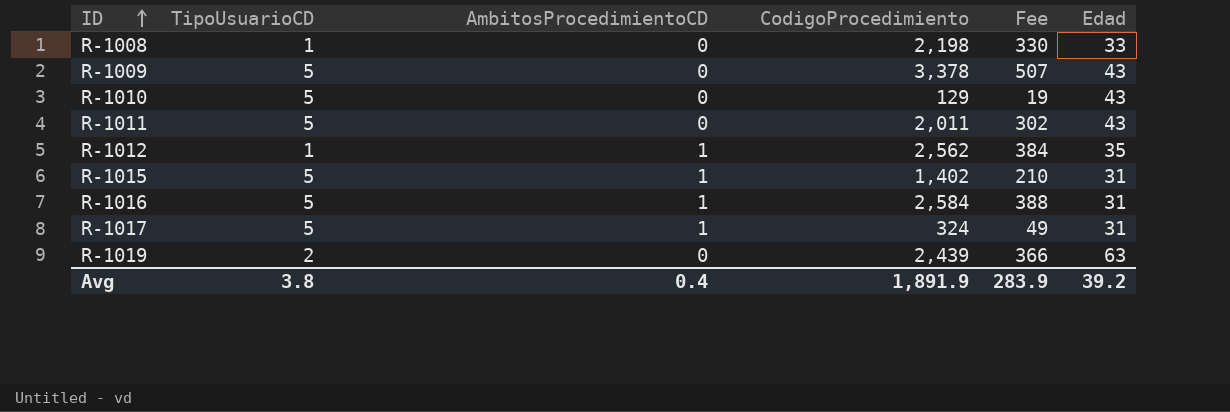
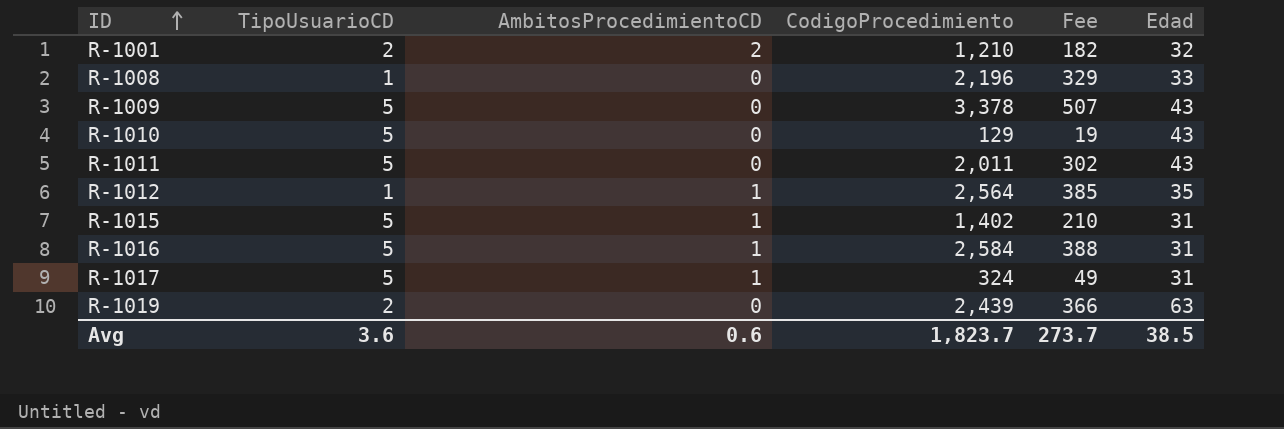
row R-1001: none -> 2 | 2 | 1,210 | 182 | 32
R-1008 | CodigoProcedimiento: 2,198 -> 2,196
R-1008 | Fee: 330 -> 329
R-1012 | CodigoProcedimiento: 2,562 -> 2,564
R-1012 | Fee: 384 -> 385
Avg | TipoUsuarioCD: 3.8 -> 3.6
Avg | AmbitosProcedimientoCD: 0.4 -> 0.6
Avg | CodigoProcedimiento: 1,891.9 -> 1,823.7
Avg | Fee: 283.9 -> 273.7
Avg | Edad: 39.2 -> 38.5

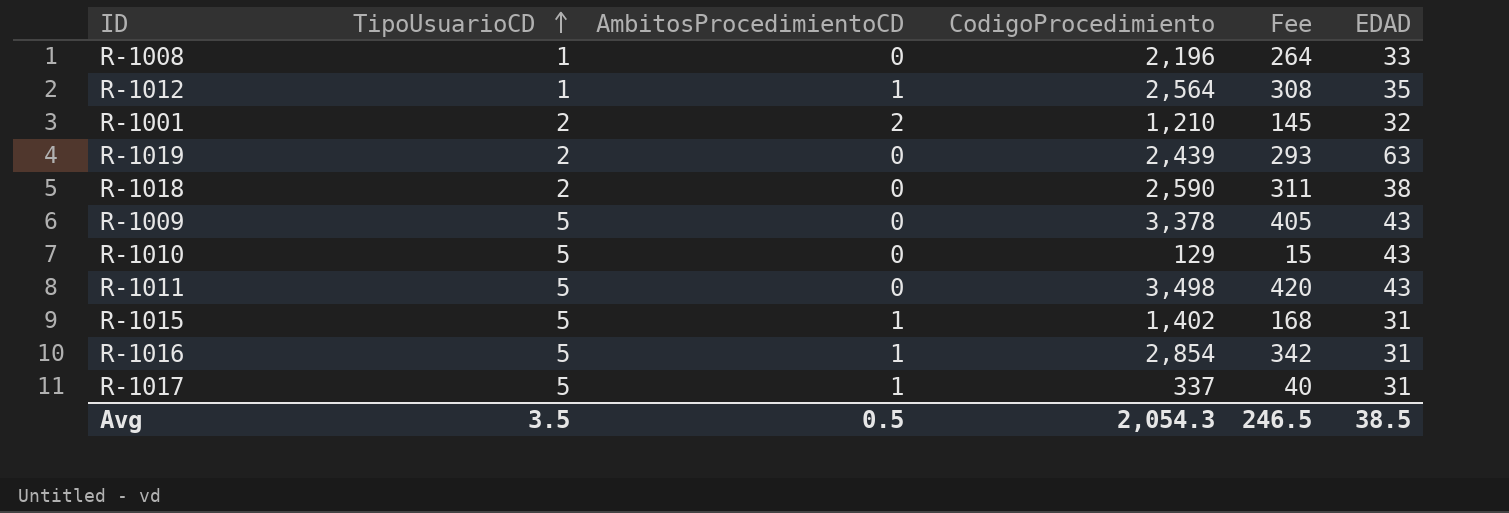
row order: ID ascending -> TipoUsuarioCD ascending
column Fee | formula: [CodigoProcedimiento] * 0.15 -> [CodigoProcedimiento] * 0.12
column name: Edad -> EDAD
row R-1018: none -> 2 | 0 | 2,590 | 311 | 38
R-1011 | CodigoProcedimiento: 2,011 -> 3,498
R-1016 | CodigoProcedimiento: 2,584 -> 2,854
R-1017 | CodigoProcedimiento: 324 -> 337
Avg | TipoUsuarioCD: 3.6 -> 3.5
Avg | AmbitosProcedimientoCD: 0.6 -> 0.5
Avg | CodigoProcedimiento: 1,823.7 -> 2,054.3
Avg | Fee: 273.7 -> 246.5

